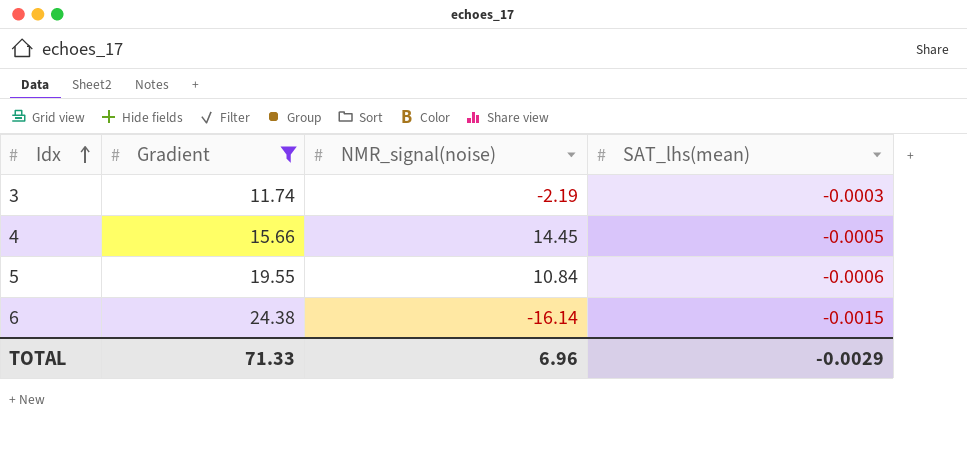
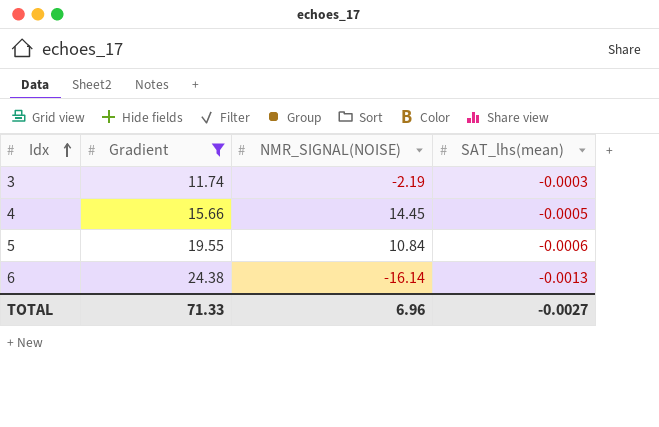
column name: NMR_signal(noise) -> NMR_SIGNAL(NOISE)
6 | SAT_lhs(mean): -0.0015 -> -0.0013
TOTAL | SAT_lhs(mean): -0.0029 -> -0.0027

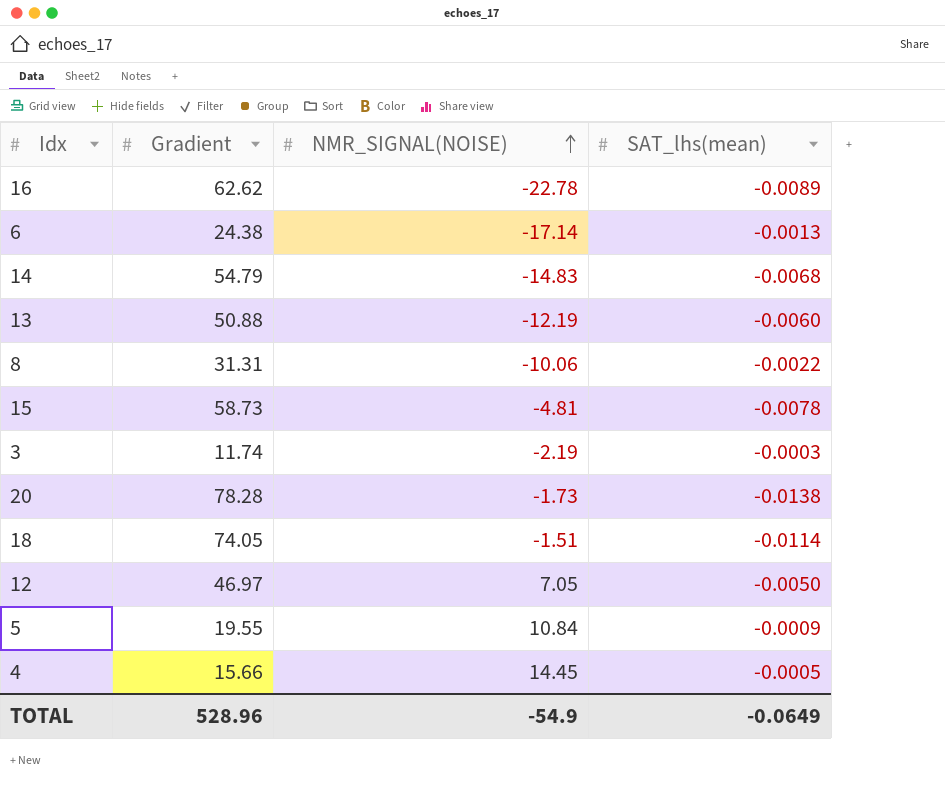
filter: Gradient <= 24.38 -> none
row order: Idx ascending -> NMR_SIGNAL(NOISE) ascending
6 | NMR_SIGNAL(NOISE): -16.14 -> -17.14
5 | SAT_lhs(mean): -0.0006 -> -0.0009
TOTAL | Gradient: 71.33 -> 528.96
TOTAL | NMR_SIGNAL(NOISE): 6.96 -> -54.9
TOTAL | SAT_lhs(mean): -0.0027 -> -0.0649

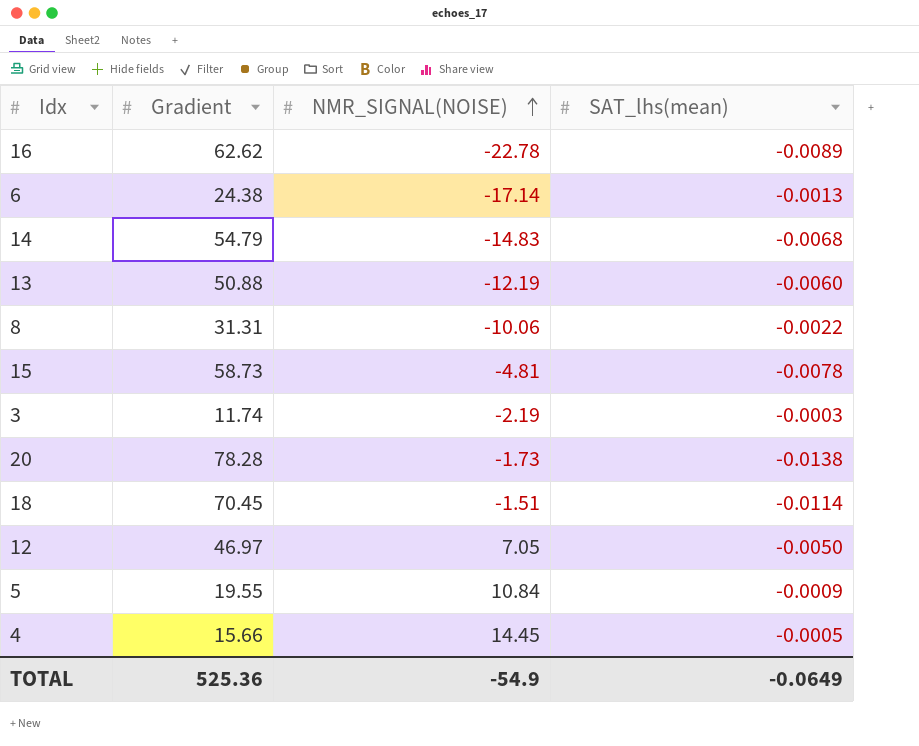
18 | Gradient: 74.05 -> 70.45
TOTAL | Gradient: 528.96 -> 525.36

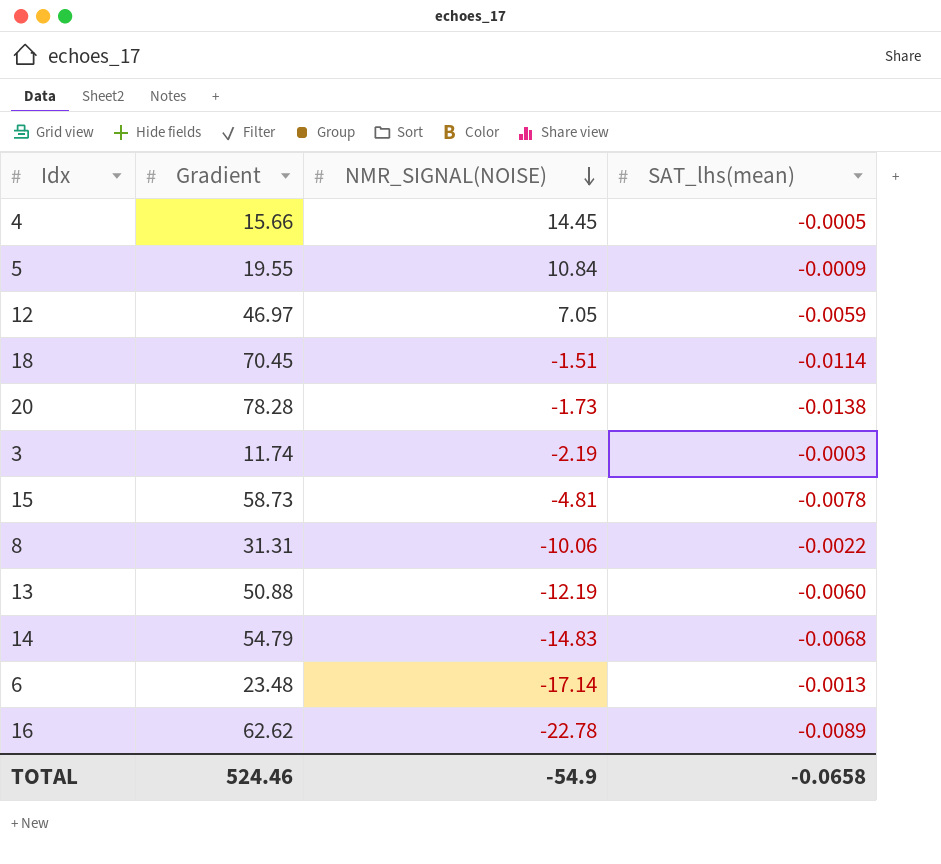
row order: NMR_SIGNAL(NOISE) ascending -> NMR_SIGNAL(NOISE) descending
12 | SAT_lhs(mean): -0.0050 -> -0.0059
6 | Gradient: 24.38 -> 23.48
TOTAL | Gradient: 525.36 -> 524.46
TOTAL | SAT_lhs(mean): -0.0649 -> -0.0658

